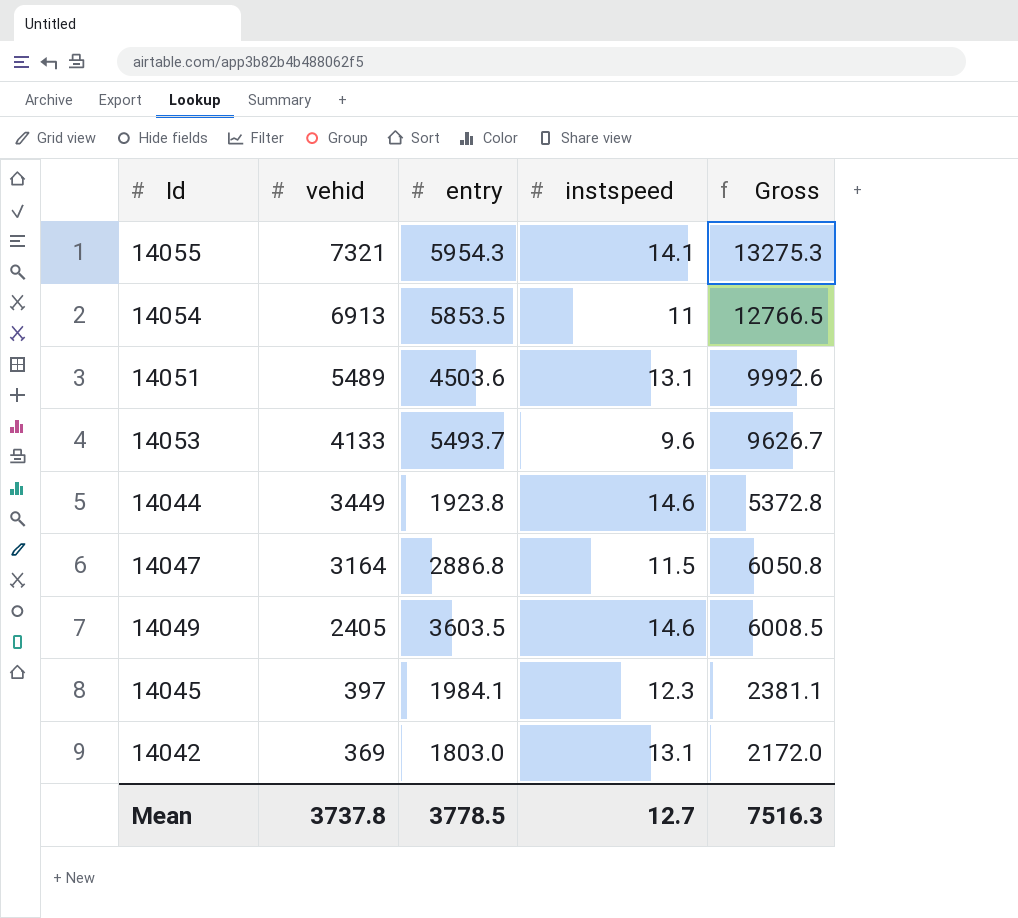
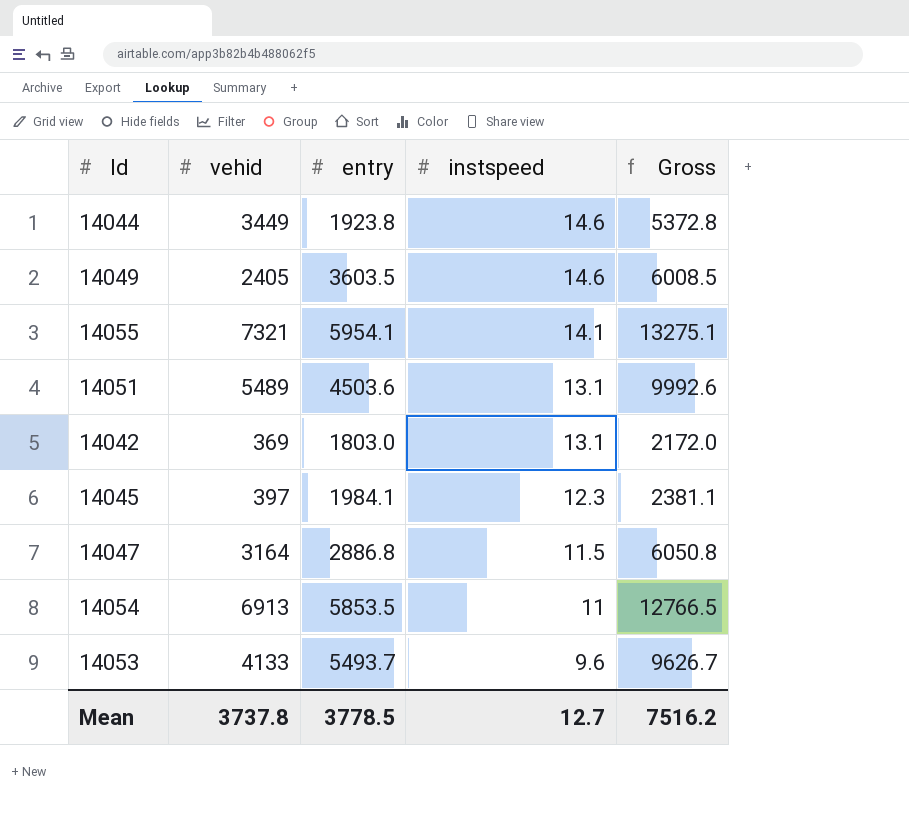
row order: vehid descending -> instspeed descending
14055 | entry: 5954.3 -> 5954.1
14055 | Gross: 13275.3 -> 13275.1
Mean | Gross: 7516.3 -> 7516.2

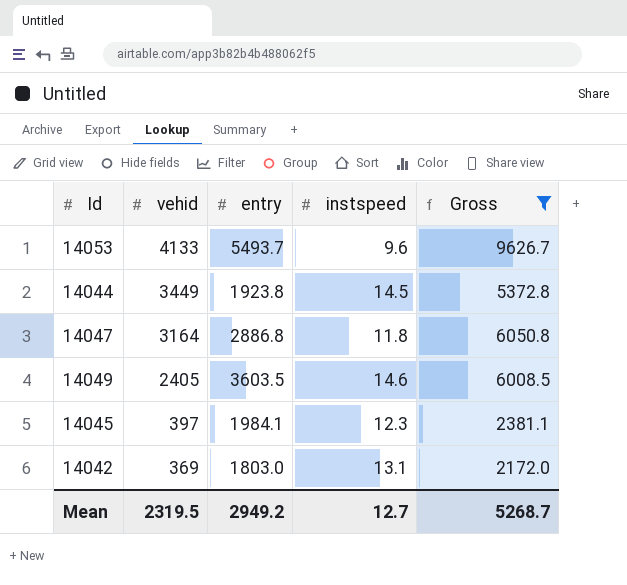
filter: none -> Gross <= 9626.7
row order: instspeed descending -> vehid descending
14044 | instspeed: 14.6 -> 14.5
14047 | instspeed: 11.5 -> 11.8
Mean | vehid: 3737.8 -> 2319.5
Mean | entry: 3778.5 -> 2949.2
Mean | Gross: 7516.2 -> 5268.7

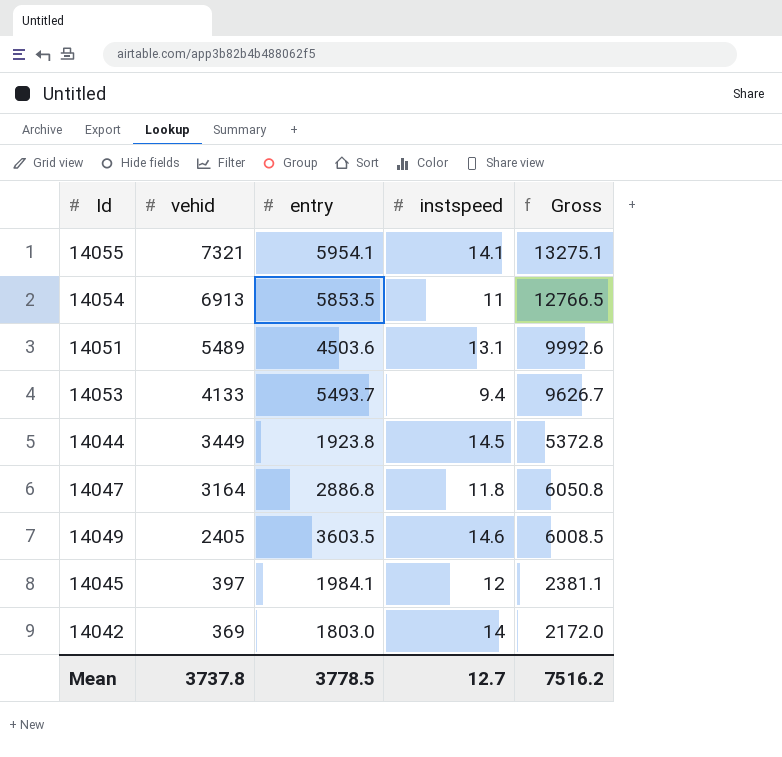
filter: Gross <= 9626.7 -> none
14053 | instspeed: 9.6 -> 9.4
14045 | instspeed: 12.3 -> 12
14042 | instspeed: 13.1 -> 14
Mean | vehid: 2319.5 -> 3737.8
Mean | entry: 2949.2 -> 3778.5
Mean | Gross: 5268.7 -> 7516.2

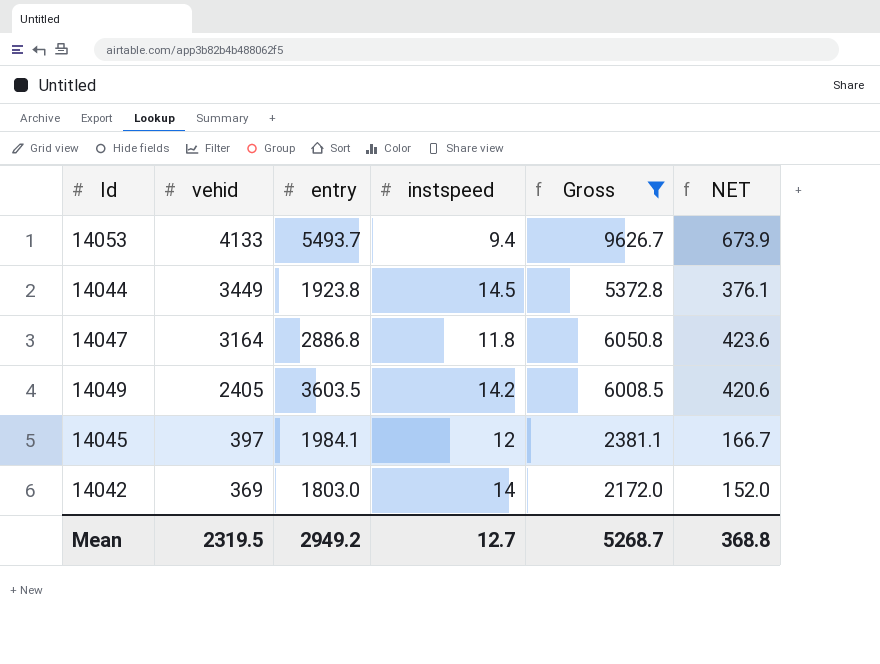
filter: none -> Gross <= 9626.7
column NET | formula: none -> [Gross] * 0.07
14049 | instspeed: 14.6 -> 14.2
Mean | vehid: 3737.8 -> 2319.5
Mean | entry: 3778.5 -> 2949.2
Mean | Gross: 7516.2 -> 5268.7

